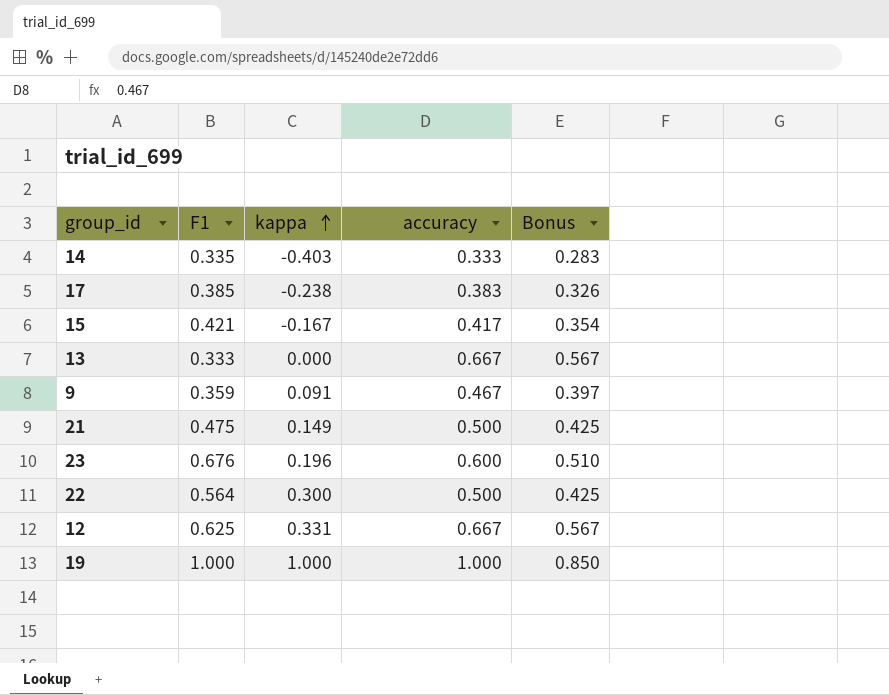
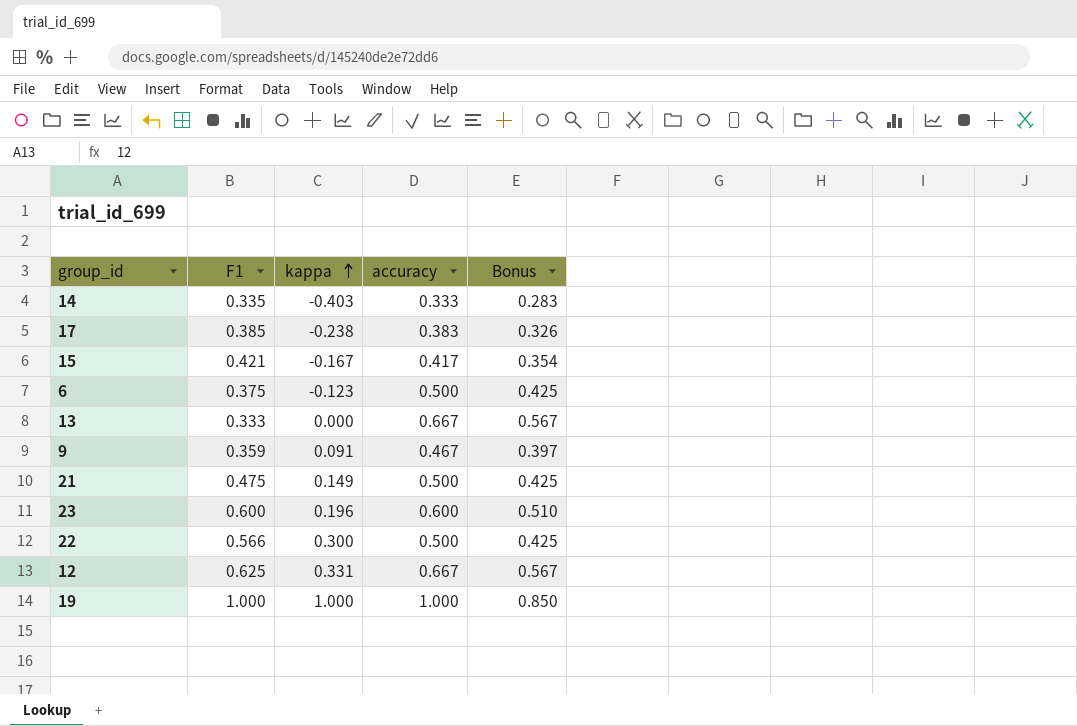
row 6: none -> 0.375 | -0.123 | 0.500 | 0.425
23 | F1: 0.676 -> 0.600
22 | F1: 0.564 -> 0.566

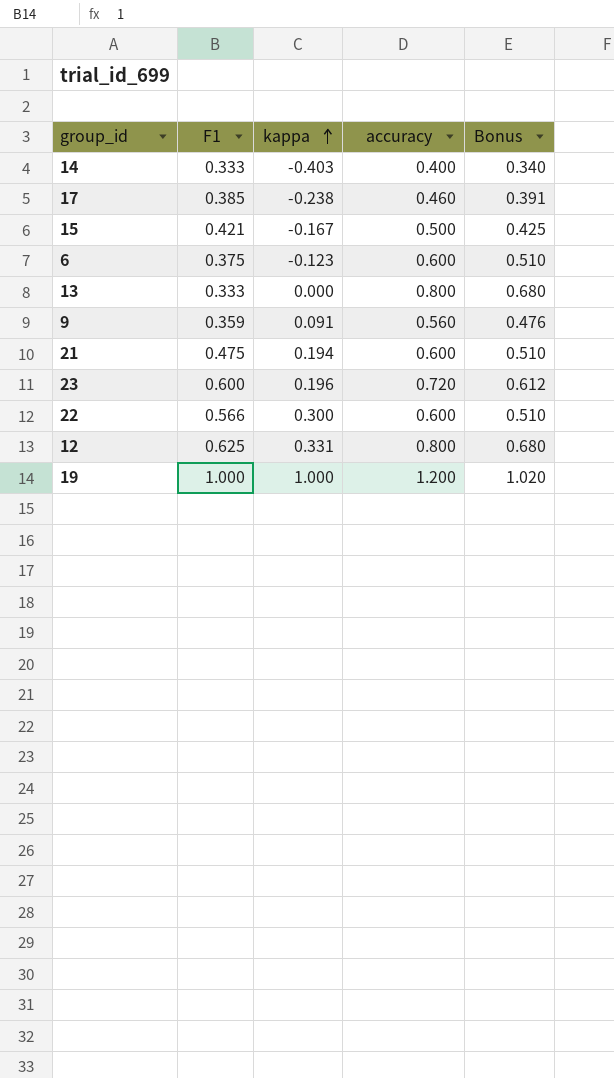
14 | F1: 0.335 -> 0.333
14 | accuracy: 0.333 -> 0.400
14 | Bonus: 0.283 -> 0.340
17 | accuracy: 0.383 -> 0.460
17 | Bonus: 0.326 -> 0.391
15 | accuracy: 0.417 -> 0.500
15 | Bonus: 0.354 -> 0.425
6 | accuracy: 0.500 -> 0.600
6 | Bonus: 0.425 -> 0.510
13 | accuracy: 0.667 -> 0.800
13 | Bonus: 0.567 -> 0.680
9 | accuracy: 0.467 -> 0.560
9 | Bonus: 0.397 -> 0.476
21 | kappa: 0.149 -> 0.194
21 | accuracy: 0.500 -> 0.600
21 | Bonus: 0.425 -> 0.510
23 | accuracy: 0.600 -> 0.720
23 | Bonus: 0.510 -> 0.612
22 | accuracy: 0.500 -> 0.600
22 | Bonus: 0.425 -> 0.510
12 | accuracy: 0.667 -> 0.800
12 | Bonus: 0.567 -> 0.680
19 | accuracy: 1.000 -> 1.200
19 | Bonus: 0.850 -> 1.020

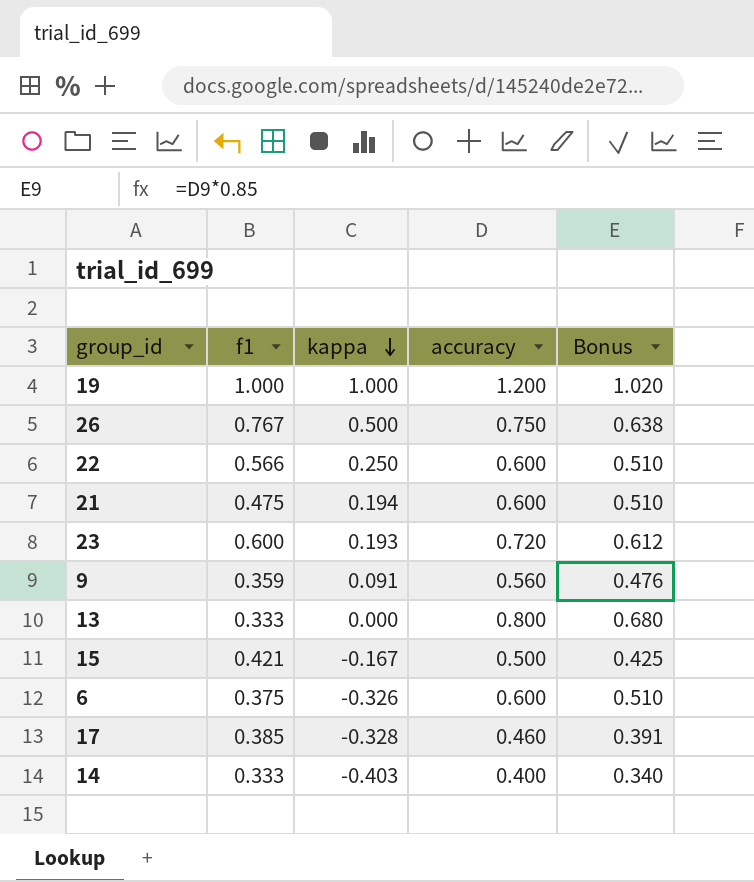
row order: kappa ascending -> kappa descending
column name: F1 -> f1
row 12: 0.625 | 0.331 | 0.800 | 0.680 -> none
row 26: none -> 0.767 | 0.500 | 0.750 | 0.638
22 | kappa: 0.300 -> 0.250
23 | kappa: 0.196 -> 0.193
6 | kappa: -0.123 -> -0.326
17 | kappa: -0.238 -> -0.328

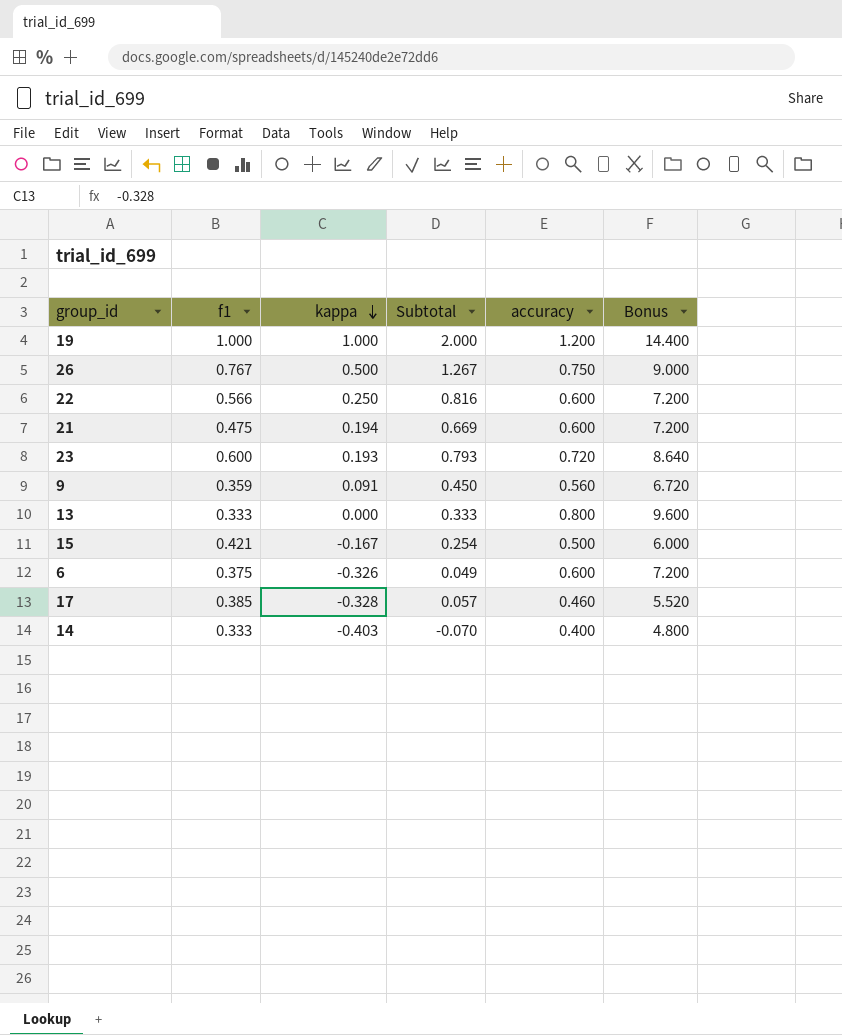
column Subtotal | formula: none -> [f1] + [kappa]
column Bonus | formula: [accuracy] * 0.85 -> [accuracy] * 12

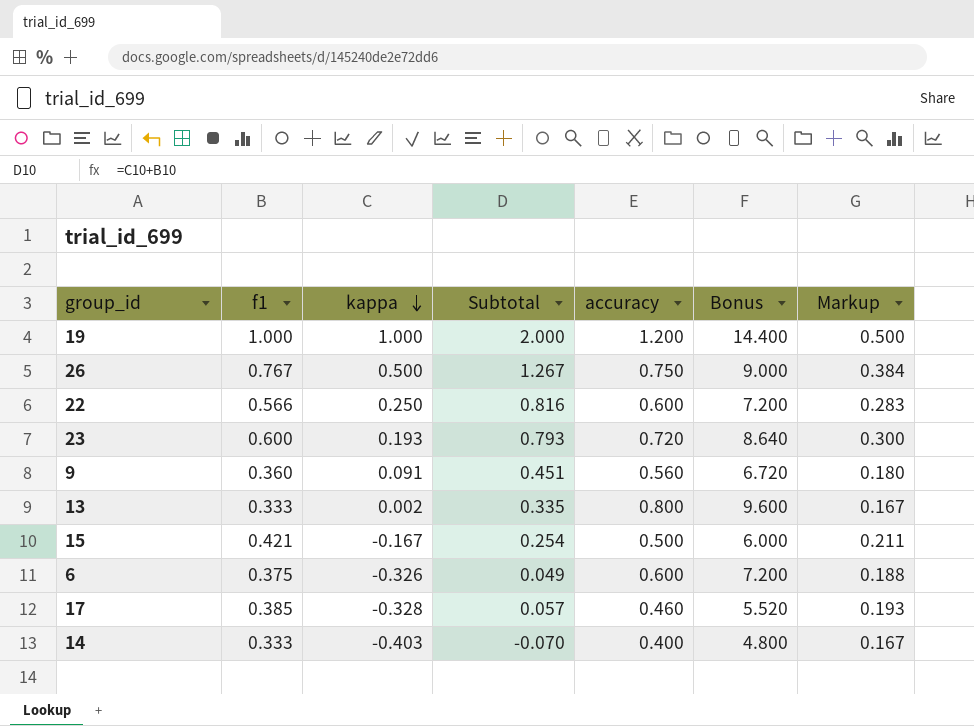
column Markup | formula: none -> [f1] * 0.5
row 21: 0.475 | 0.194 | 0.669 | 0.600 | 7.200 -> none
9 | f1: 0.359 -> 0.360
9 | Subtotal: 0.450 -> 0.451
13 | kappa: 0.000 -> 0.002
13 | Subtotal: 0.333 -> 0.335

